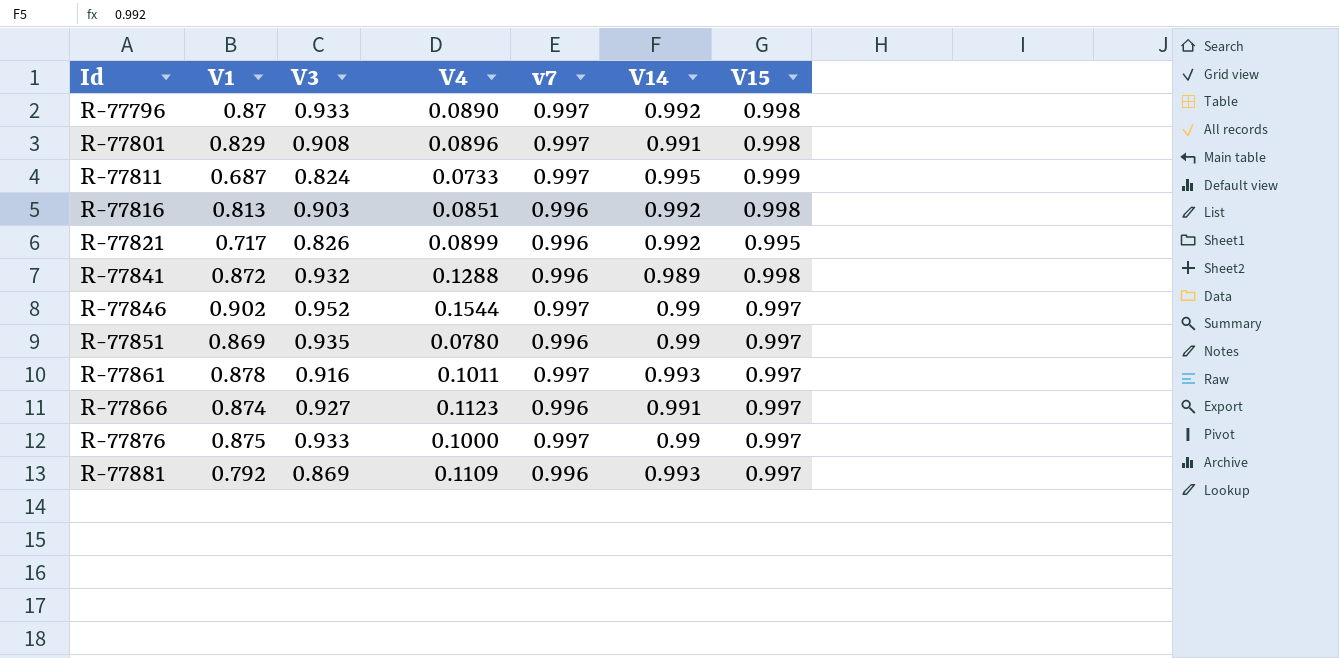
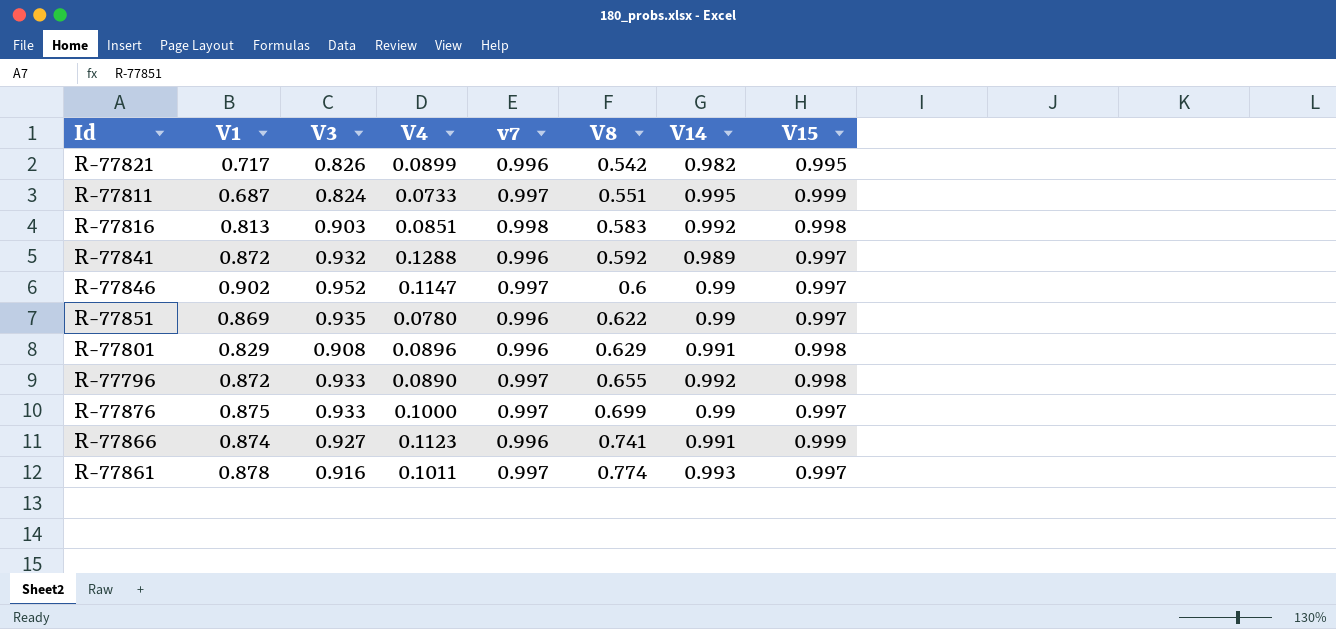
row order: Id ascending -> V8 ascending
column V8 | position: none -> 6
row R-77881: 0.792 | 0.869 | 0.1109 | 0.996 | 0.993 | 0.997 -> none
R-77821 | V14: 0.992 -> 0.982
R-77816 | v7: 0.996 -> 0.998
R-77841 | V15: 0.998 -> 0.997
R-77846 | V4: 0.1544 -> 0.1147
R-77801 | v7: 0.997 -> 0.996
R-77796 | V1: 0.87 -> 0.872
R-77866 | V15: 0.997 -> 0.999

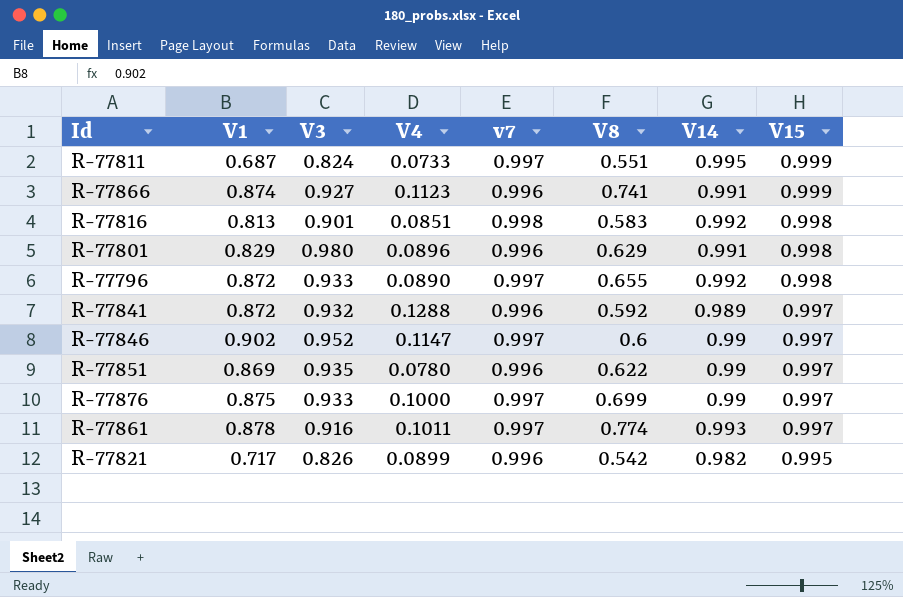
row order: V8 ascending -> V15 descending
R-77816 | V3: 0.903 -> 0.901
R-77801 | V3: 0.908 -> 0.980

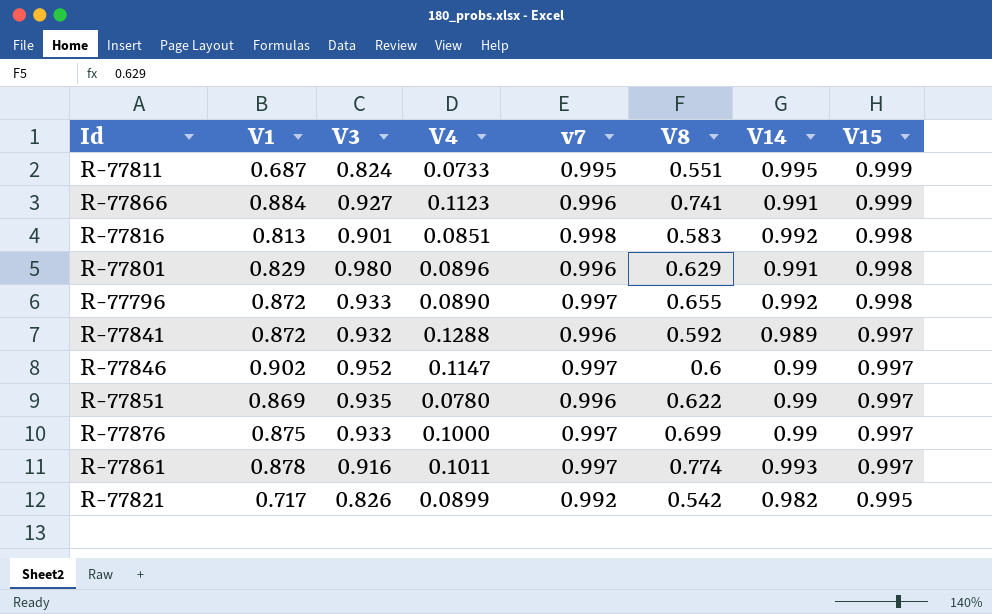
R-77811 | v7: 0.997 -> 0.995
R-77866 | V1: 0.874 -> 0.884
R-77821 | v7: 0.996 -> 0.992

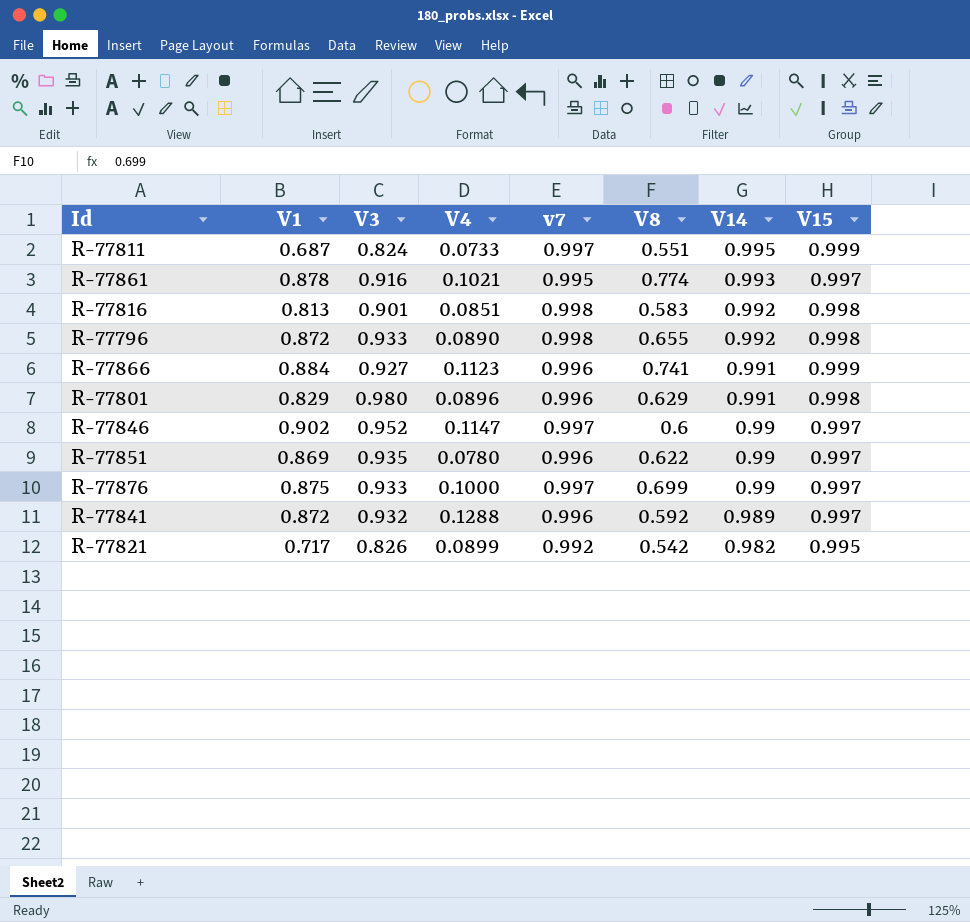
row order: V15 descending -> V14 descending
R-77811 | v7: 0.995 -> 0.997
R-77861 | V4: 0.1011 -> 0.1021
R-77861 | v7: 0.997 -> 0.995
R-77796 | v7: 0.997 -> 0.998

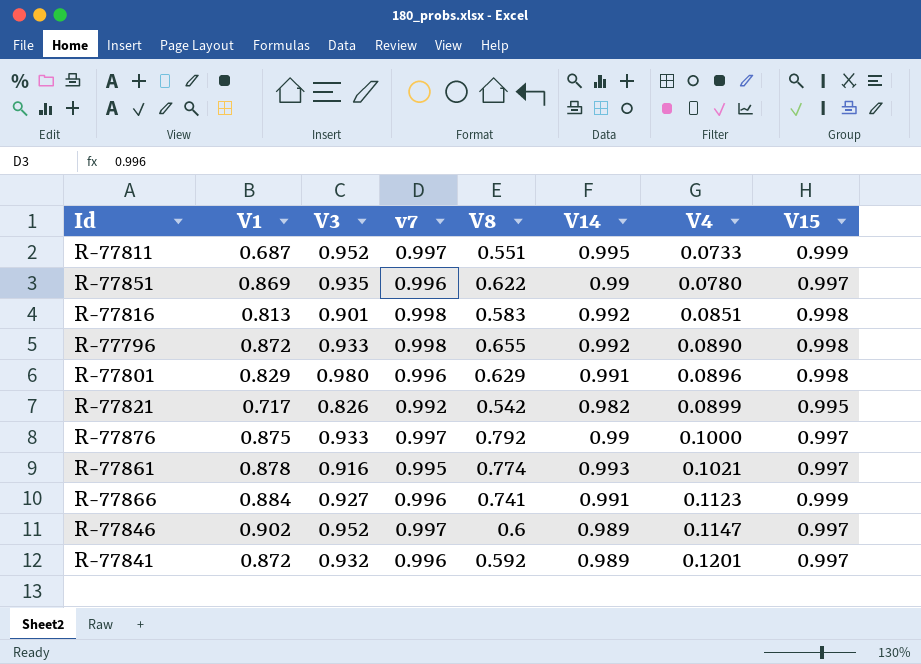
row order: V14 descending -> V4 ascending
column V4 | position: 4 -> 7
R-77811 | V3: 0.824 -> 0.952
R-77876 | V8: 0.699 -> 0.792
R-77846 | V14: 0.99 -> 0.989
R-77841 | V4: 0.1288 -> 0.1201

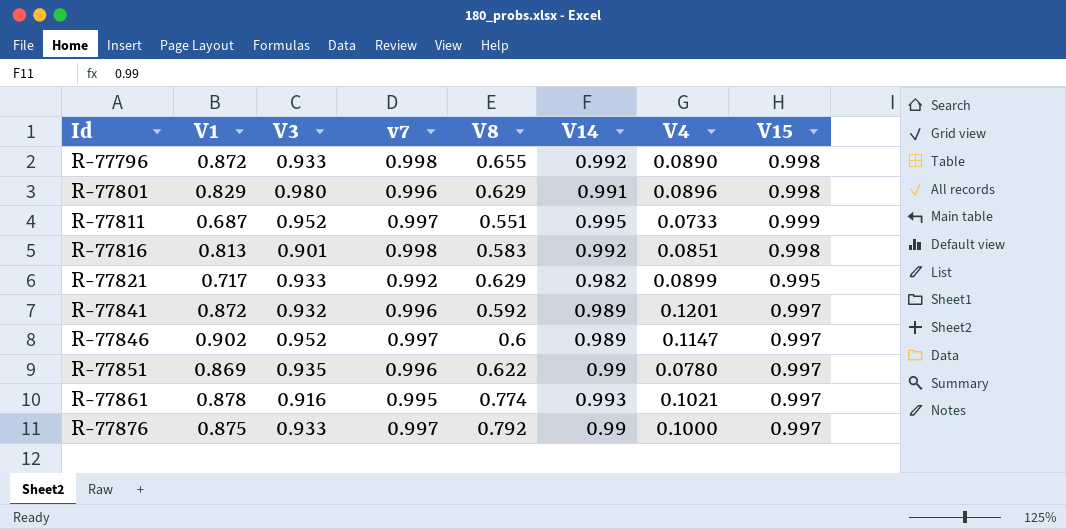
row order: V4 ascending -> Id ascending
row R-77866: 0.884 | 0.927 | 0.996 | 0.741 | 0.991 | 0.1123 | 0.999 -> none
R-77821 | V3: 0.826 -> 0.933
R-77821 | V8: 0.542 -> 0.629

